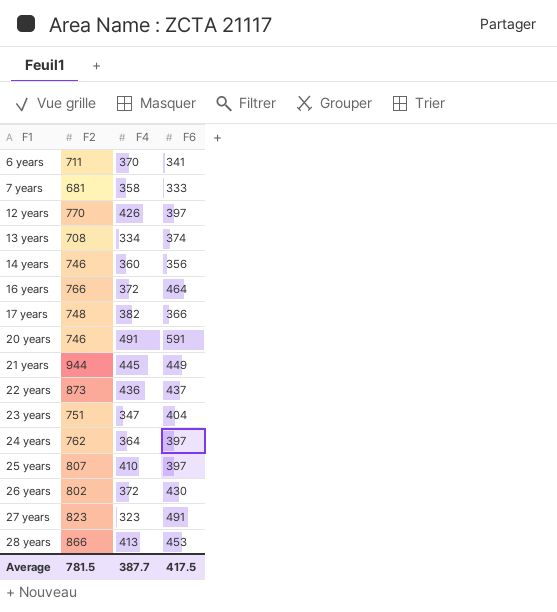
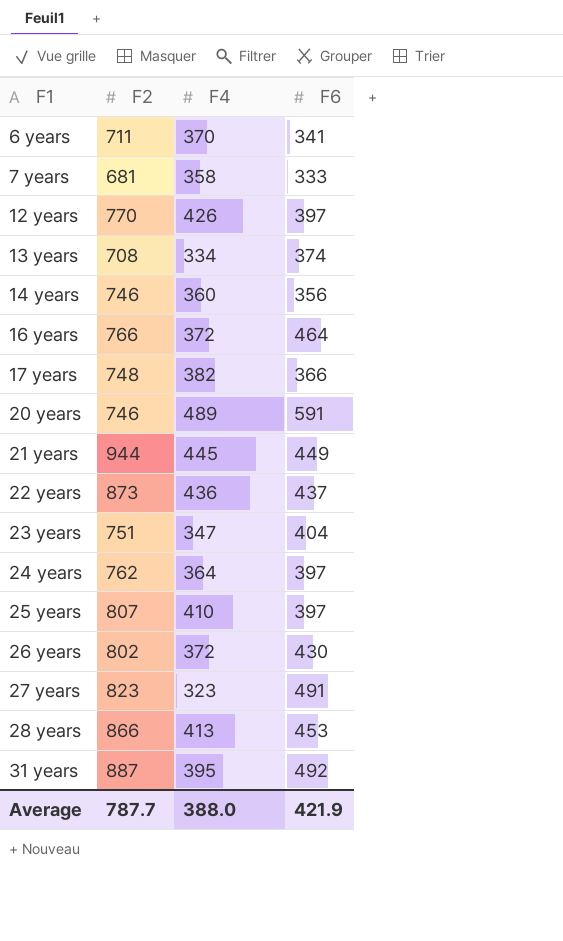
20 years | F4: 491 -> 489
row 31 years: none -> 887 | 395 | 492
Average | F2: 781.5 -> 787.7
Average | F4: 387.7 -> 388.0
Average | F6: 417.5 -> 421.9

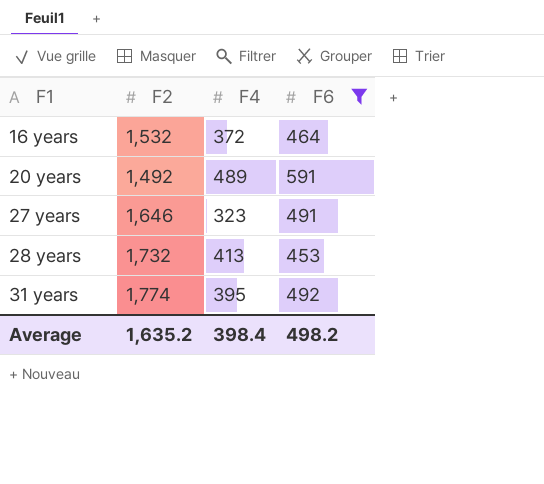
filter: none -> F6 >= 453
16 years | F2: 766 -> 1,532
20 years | F2: 746 -> 1,492
27 years | F2: 823 -> 1,646
28 years | F2: 866 -> 1,732
31 years | F2: 887 -> 1,774
Average | F2: 787.7 -> 1,635.2
Average | F4: 388.0 -> 398.4
Average | F6: 421.9 -> 498.2

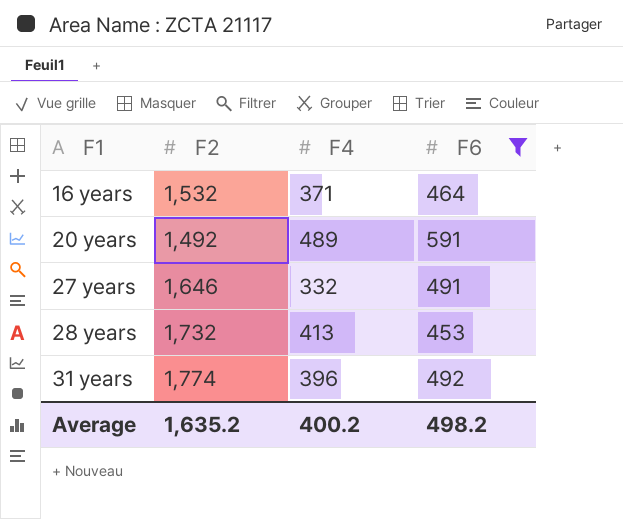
16 years | F4: 372 -> 371
27 years | F4: 323 -> 332
31 years | F4: 395 -> 396
Average | F4: 398.4 -> 400.2

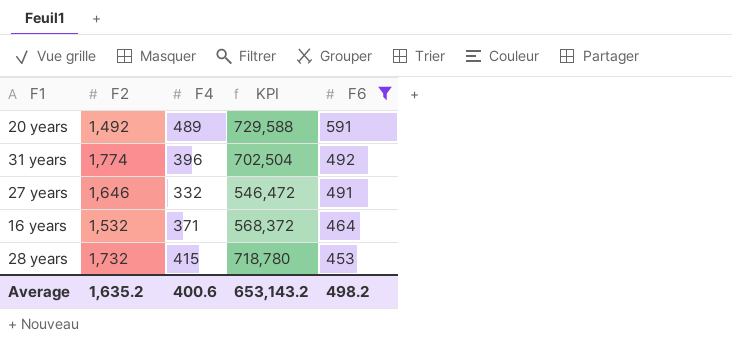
row order: F1 ascending -> F6 descending
column KPI | formula: none -> [F2] * [F4]
28 years | F4: 413 -> 415
Average | F4: 400.2 -> 400.6

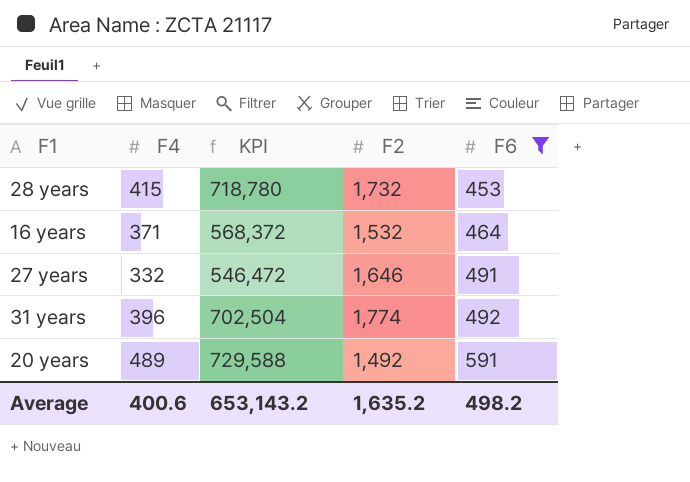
row order: F6 descending -> F6 ascending
column F2 | position: 2 -> 4

